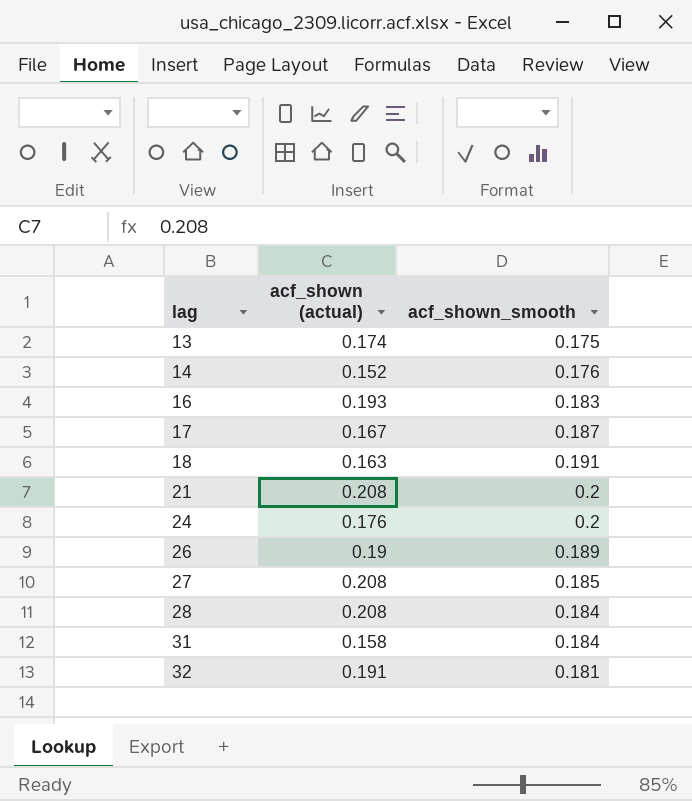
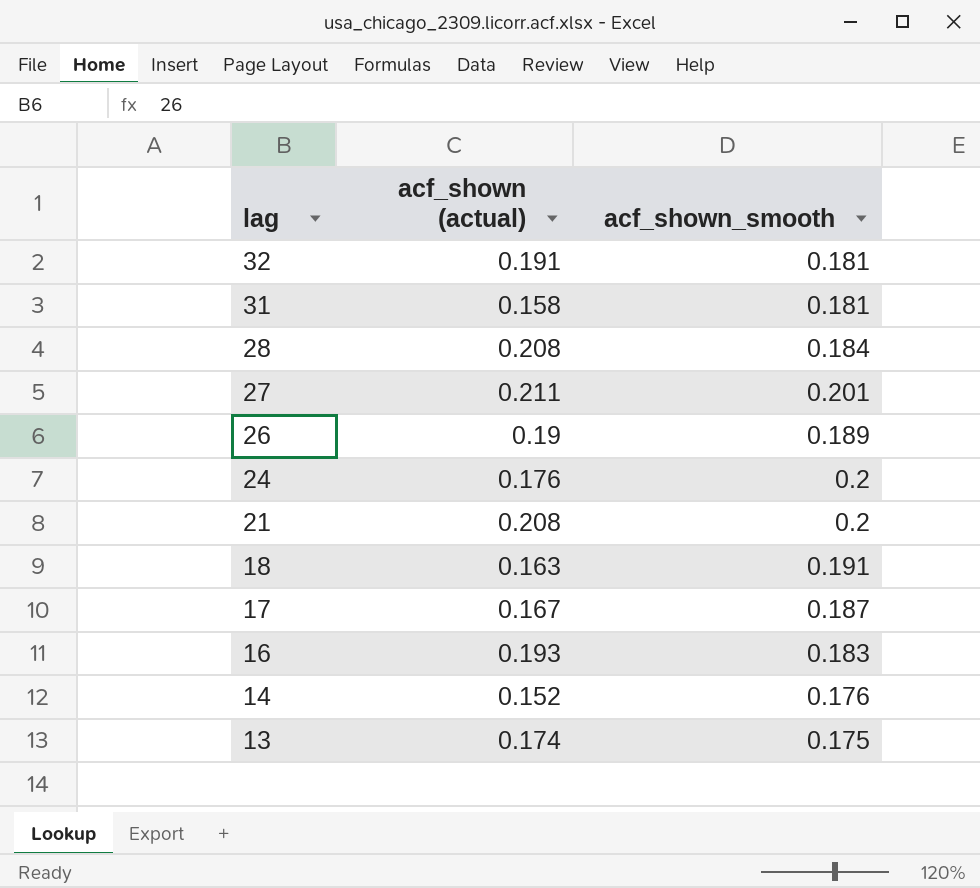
row order: lag ascending -> lag descending
31 | acf_shown_smooth: 0.184 -> 0.181
27 | acf_shown (actual): 0.208 -> 0.211
27 | acf_shown_smooth: 0.185 -> 0.201

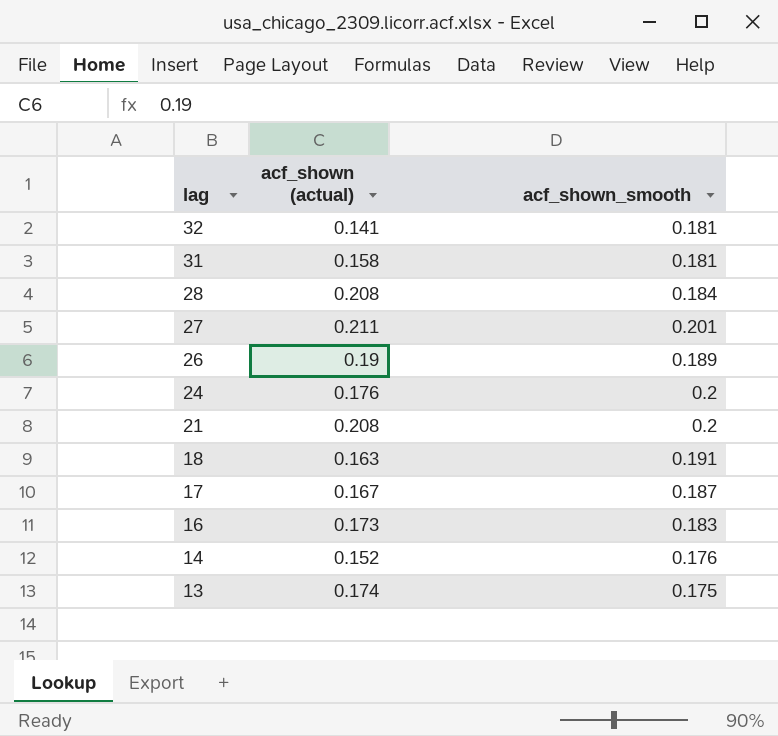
32 | acf_shown (actual): 0.191 -> 0.141
16 | acf_shown (actual): 0.193 -> 0.173

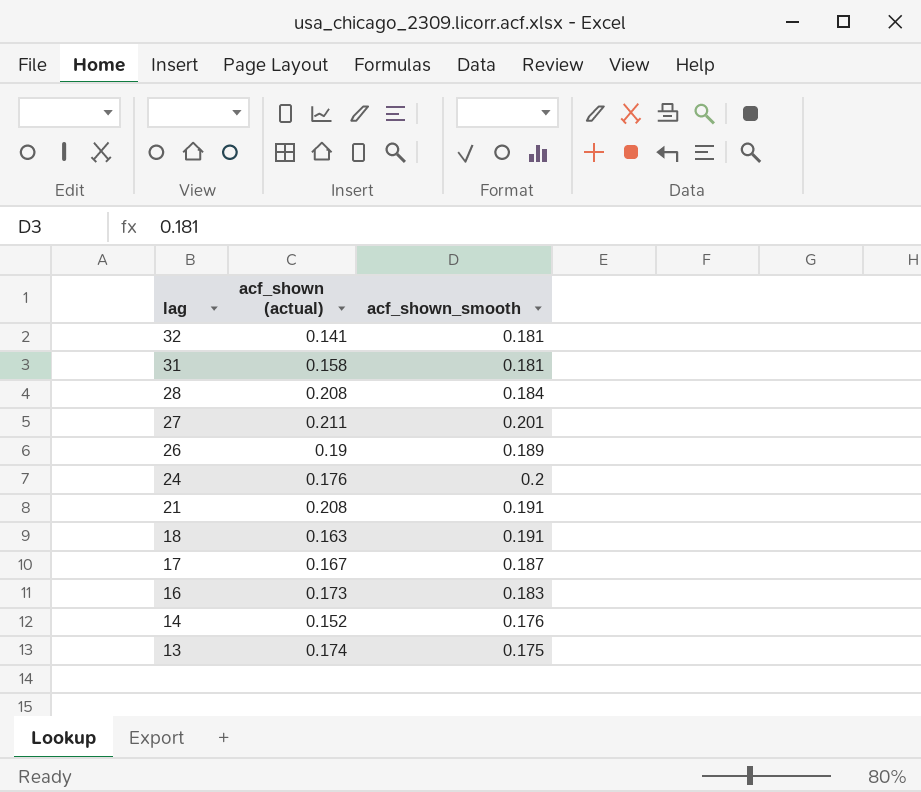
21 | acf_shown_smooth: 0.2 -> 0.191

